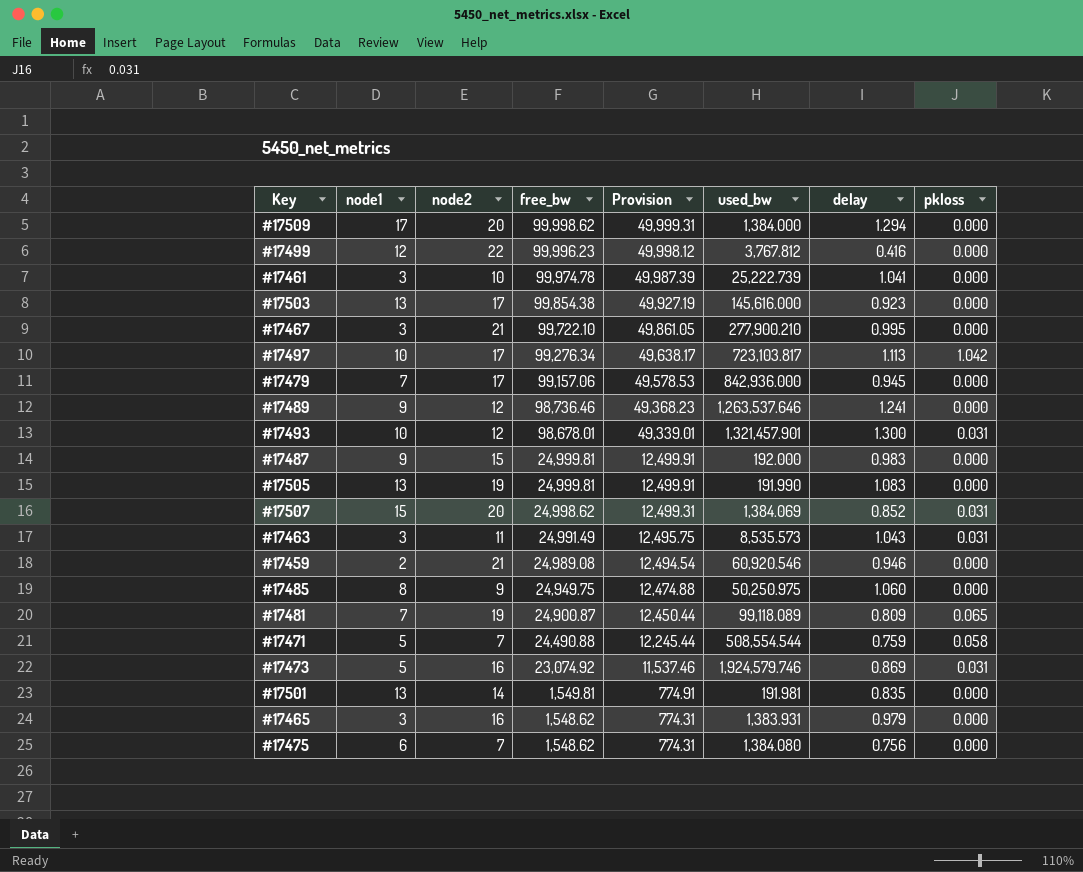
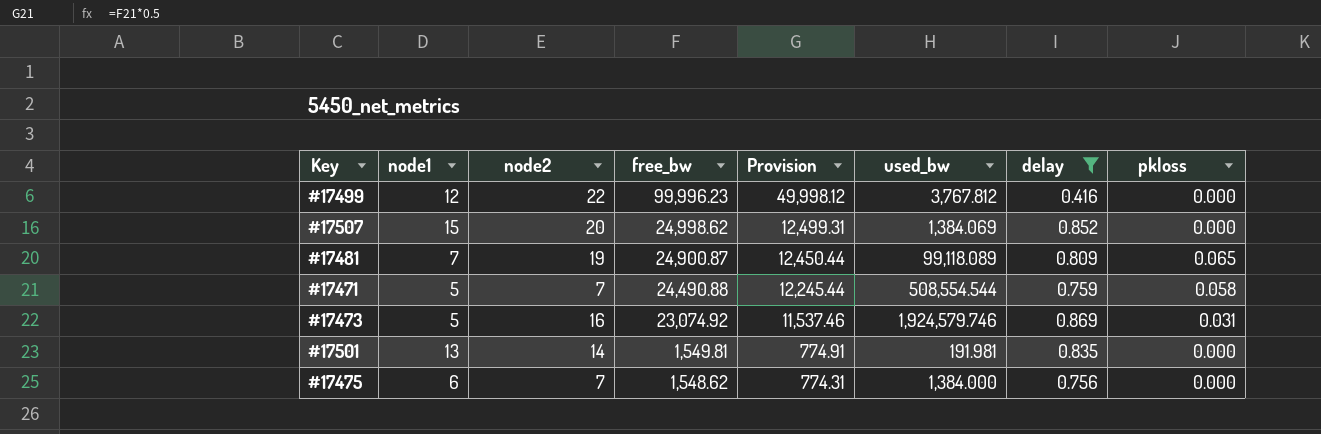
filter: none -> delay <= 0.869
#17507 | pkloss: 0.031 -> 0.000
#17475 | used_bw: 1,384.080 -> 1,384.000

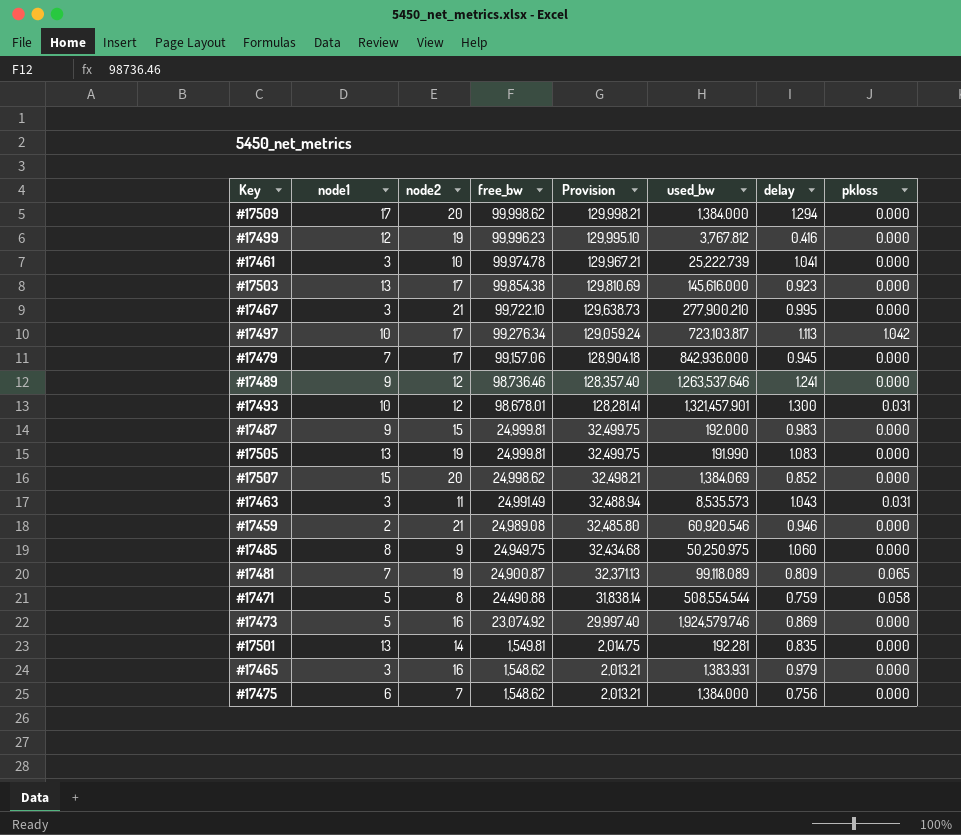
filter: delay <= 0.869 -> none
column Provision | formula: [free_bw] * 0.5 -> [free_bw] * 1.3
#17499 | node2: 22 -> 19
#17471 | node2: 7 -> 8
#17473 | pkloss: 0.031 -> 0.000
#17501 | used_bw: 191.981 -> 192.281

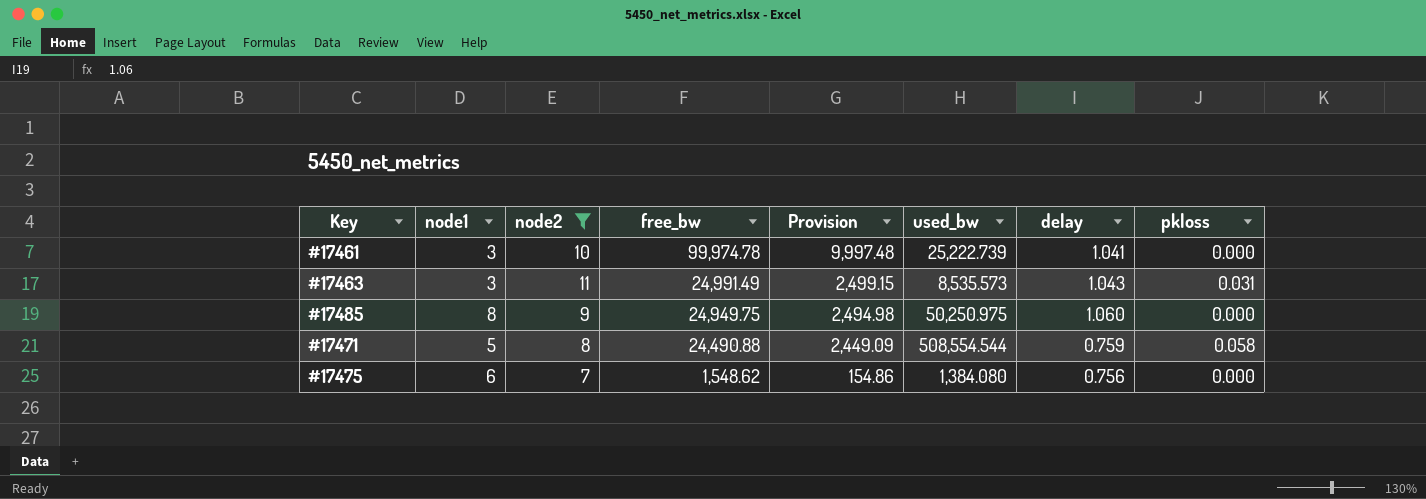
filter: none -> node2 <= 11
column Provision | formula: [free_bw] * 1.3 -> [free_bw] * 0.1
#17475 | used_bw: 1,384.000 -> 1,384.080

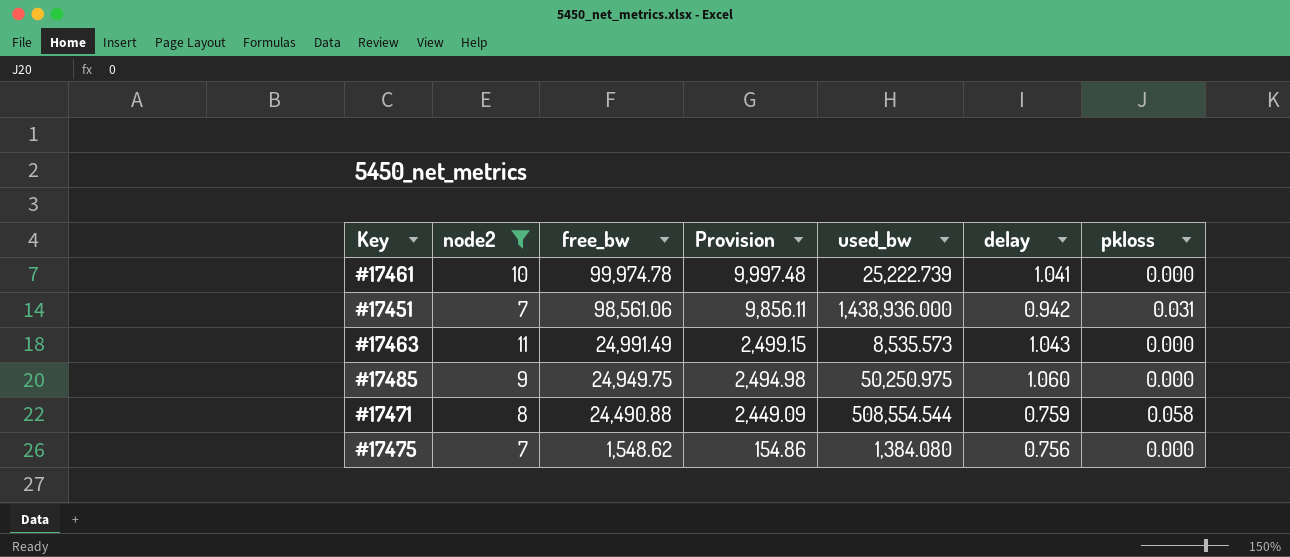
column node1 | position: 2 -> none
row #17451: none -> 7 | 98,561.06 | 9,856.11 | 1,438,936.000 | 0.942 | 0.031
#17463 | pkloss: 0.031 -> 0.000

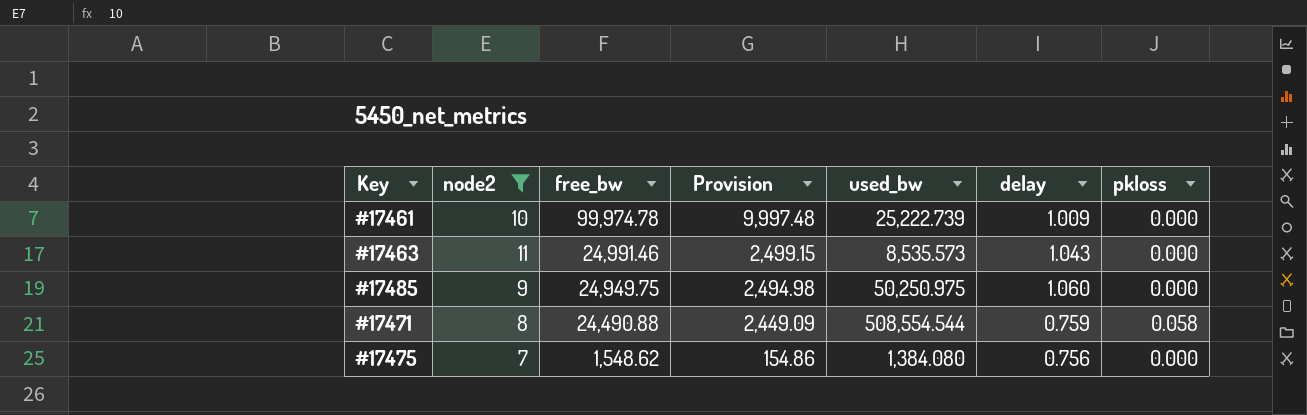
row #17451: 7 | 98,561.06 | 9,856.11 | 1,438,936.000 | 0.942 | 0.031 -> none
#17461 | delay: 1.041 -> 1.009
#17463 | free_bw: 24,991.49 -> 24,991.46

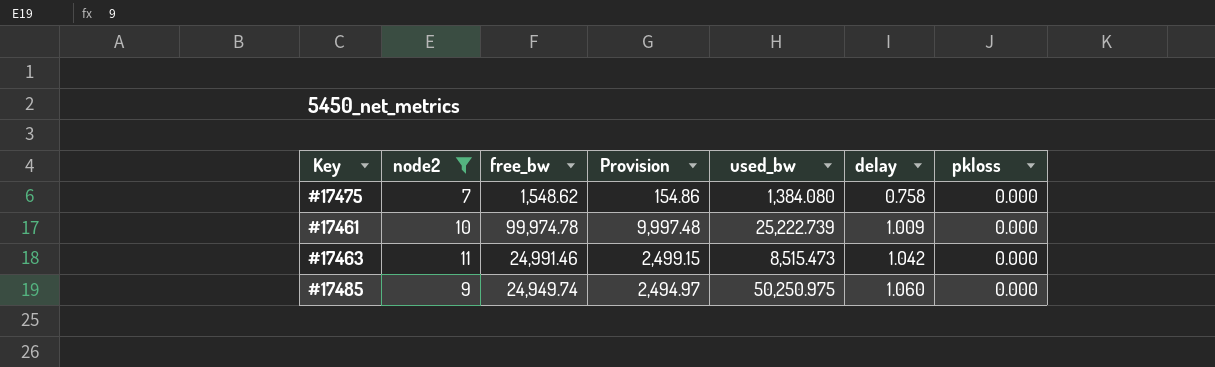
row order: free_bw descending -> delay ascending
row #17471: 8 | 24,490.88 | 2,449.09 | 508,554.544 | 0.759 | 0.058 -> none
#17475 | delay: 0.756 -> 0.758
#17463 | used_bw: 8,535.573 -> 8,515.473
#17463 | delay: 1.043 -> 1.042
#17485 | free_bw: 24,949.75 -> 24,949.74
#17485 | Provision: 2,494.98 -> 2,494.97

